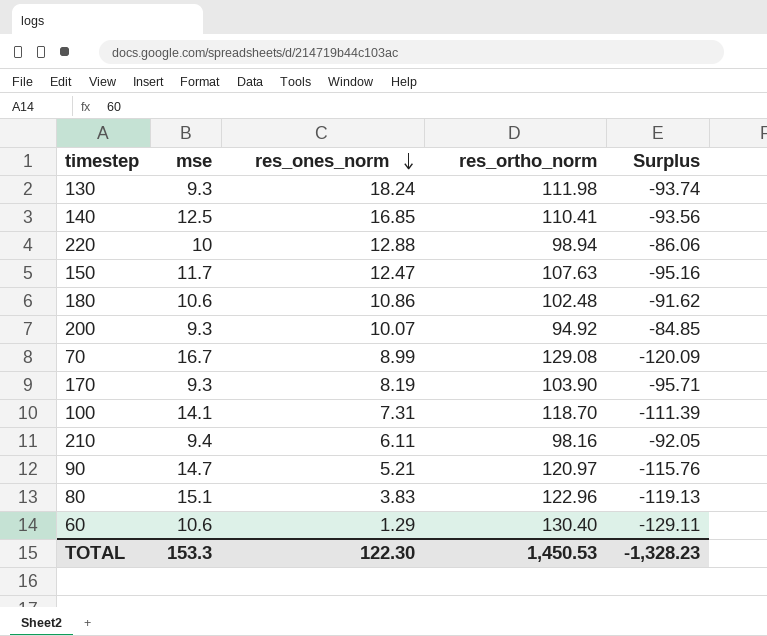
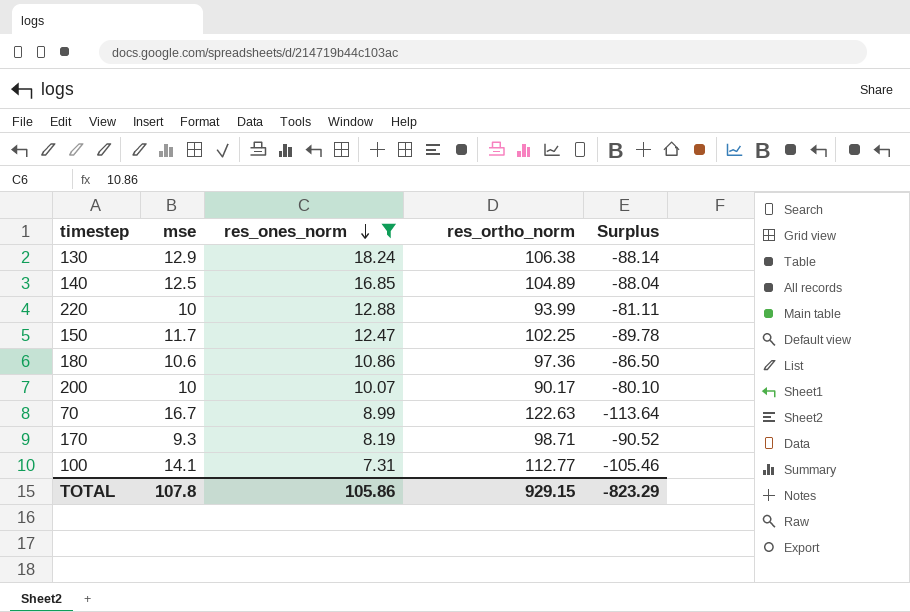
filter: none -> res_ones_norm >= 7.31
130 | mse: 9.3 -> 12.9
130 | res_ortho_norm: 111.98 -> 106.38
130 | Surplus: -93.74 -> -88.14
140 | res_ortho_norm: 110.41 -> 104.89
140 | Surplus: -93.56 -> -88.04
220 | res_ortho_norm: 98.94 -> 93.99
220 | Surplus: -86.06 -> -81.11
150 | res_ortho_norm: 107.63 -> 102.25
150 | Surplus: -95.16 -> -89.78
180 | res_ortho_norm: 102.48 -> 97.36
180 | Surplus: -91.62 -> -86.50
200 | mse: 9.3 -> 10
200 | res_ortho_norm: 94.92 -> 90.17
200 | Surplus: -84.85 -> -80.10
70 | res_ortho_norm: 129.08 -> 122.63
70 | Surplus: -120.09 -> -113.64
170 | res_ortho_norm: 103.90 -> 98.71
170 | Surplus: -95.71 -> -90.52
100 | res_ortho_norm: 118.70 -> 112.77
100 | Surplus: -111.39 -> -105.46
TOTAL | mse: 153.3 -> 107.8
TOTAL | res_ones_norm: 122.30 -> 105.86
TOTAL | res_ortho_norm: 1,450.53 -> 929.15
TOTAL | Surplus: -1,328.23 -> -823.29

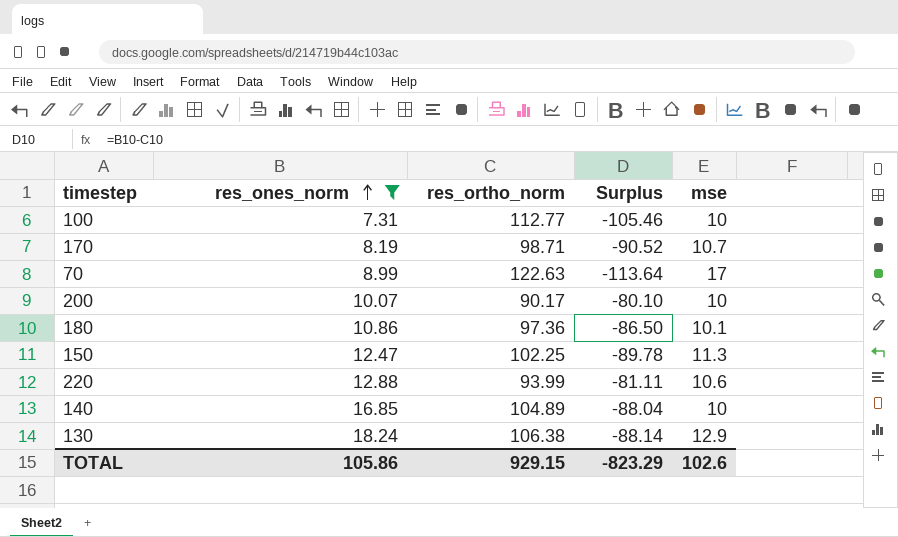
row order: res_ones_norm descending -> res_ones_norm ascending
column mse | position: 2 -> 5
100 | mse: 14.1 -> 10
170 | mse: 9.3 -> 10.7
70 | mse: 16.7 -> 17
180 | mse: 10.6 -> 10.1
150 | mse: 11.7 -> 11.3
220 | mse: 10 -> 10.6
140 | mse: 12.5 -> 10
TOTAL | mse: 107.8 -> 102.6

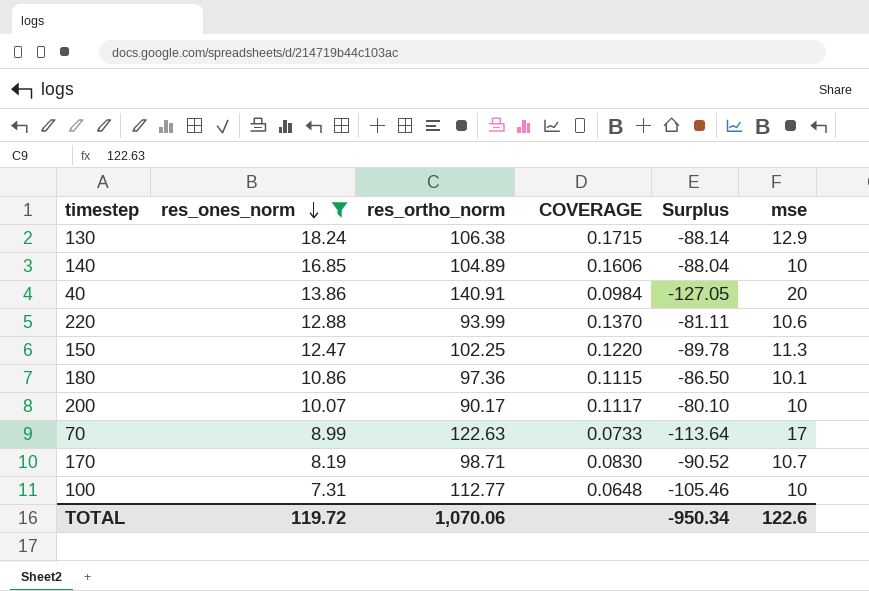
row order: res_ones_norm ascending -> res_ones_norm descending
column COVERAGE | formula: none -> [res_ones_norm] / [res_ortho_norm]
row 40: none -> 13.86 | 140.91 | 0.0984 | -127.05 | 20
TOTAL | res_ones_norm: 105.86 -> 119.72
TOTAL | res_ortho_norm: 929.15 -> 1,070.06
TOTAL | Surplus: -823.29 -> -950.34
TOTAL | mse: 102.6 -> 122.6

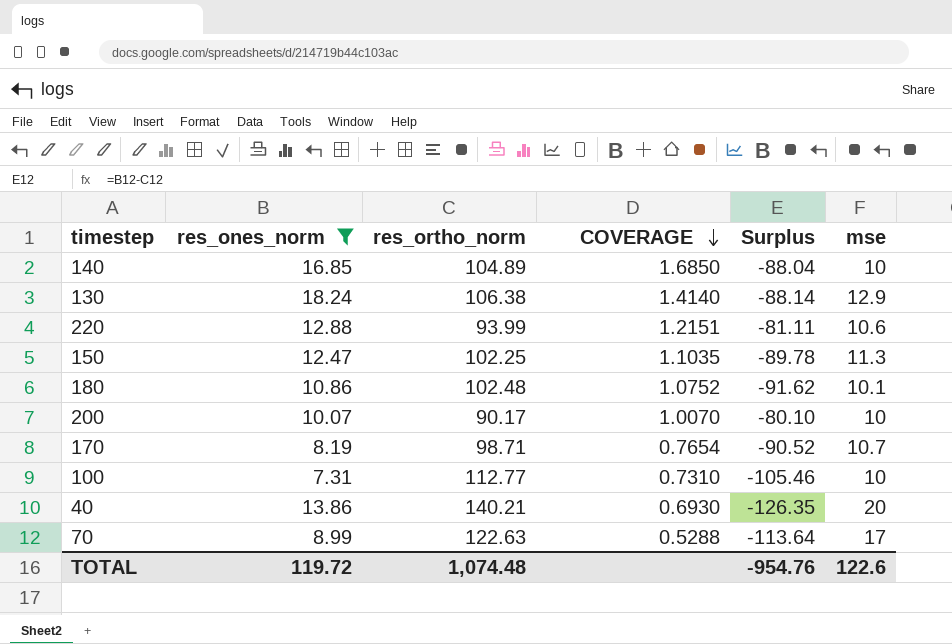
row order: res_ones_norm descending -> COVERAGE descending
column COVERAGE | formula: [res_ones_norm] / [res_ortho_norm] -> [res_ones_norm] / [mse]
180 | res_ortho_norm: 97.36 -> 102.48
180 | Surplus: -86.50 -> -91.62
40 | res_ortho_norm: 140.91 -> 140.21
40 | Surplus: -127.05 -> -126.35
TOTAL | res_ortho_norm: 1,070.06 -> 1,074.48
TOTAL | Surplus: -950.34 -> -954.76

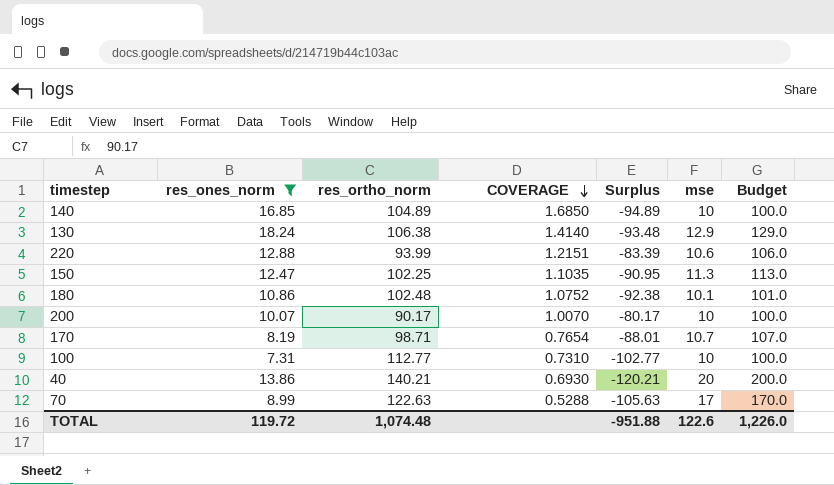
column Surplus | formula: [res_ones_norm] - [res_ortho_norm] -> [mse] - [res_ortho_norm]
column Budget | formula: none -> [mse] * 10
TOTAL | Surplus: -954.76 -> -951.88

